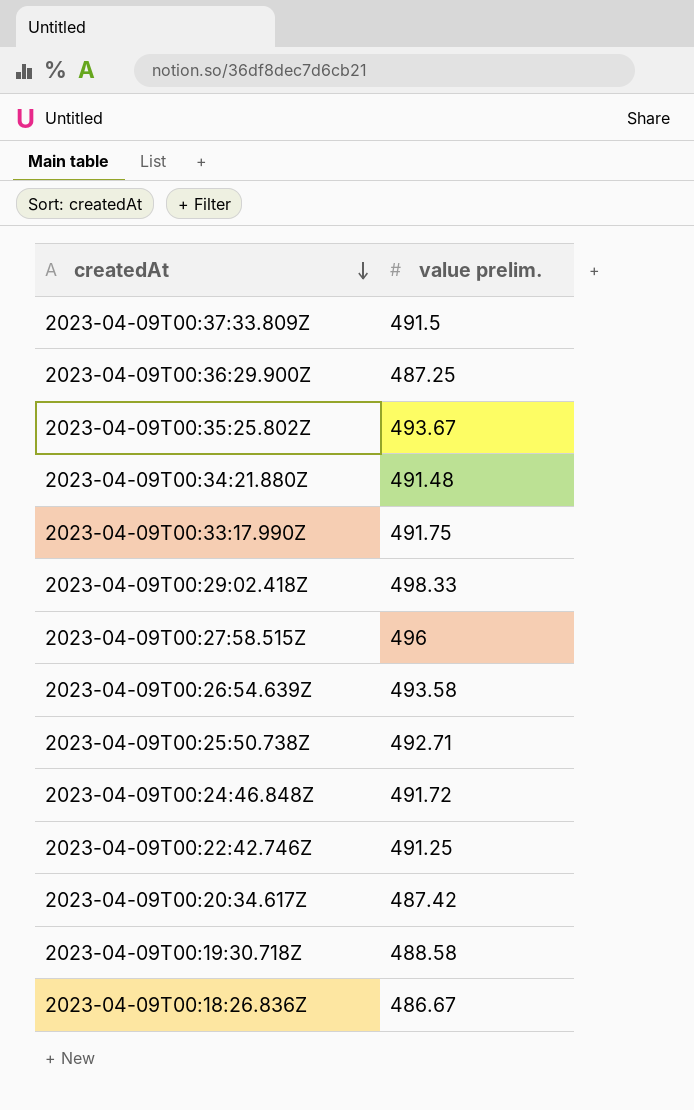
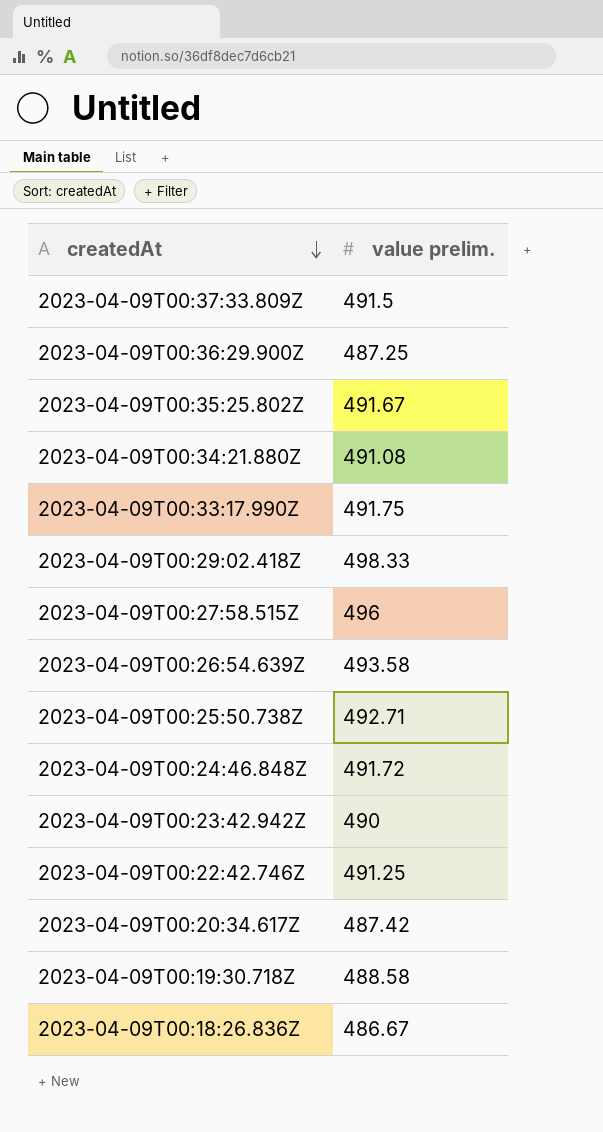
2023-04-09T00:35:25.802Z | value prelim.: 493.67 -> 491.67
2023-04-09T00:34:21.880Z | value prelim.: 491.48 -> 491.08
row 2023-04-09T00:23:42.942Z: none -> 490

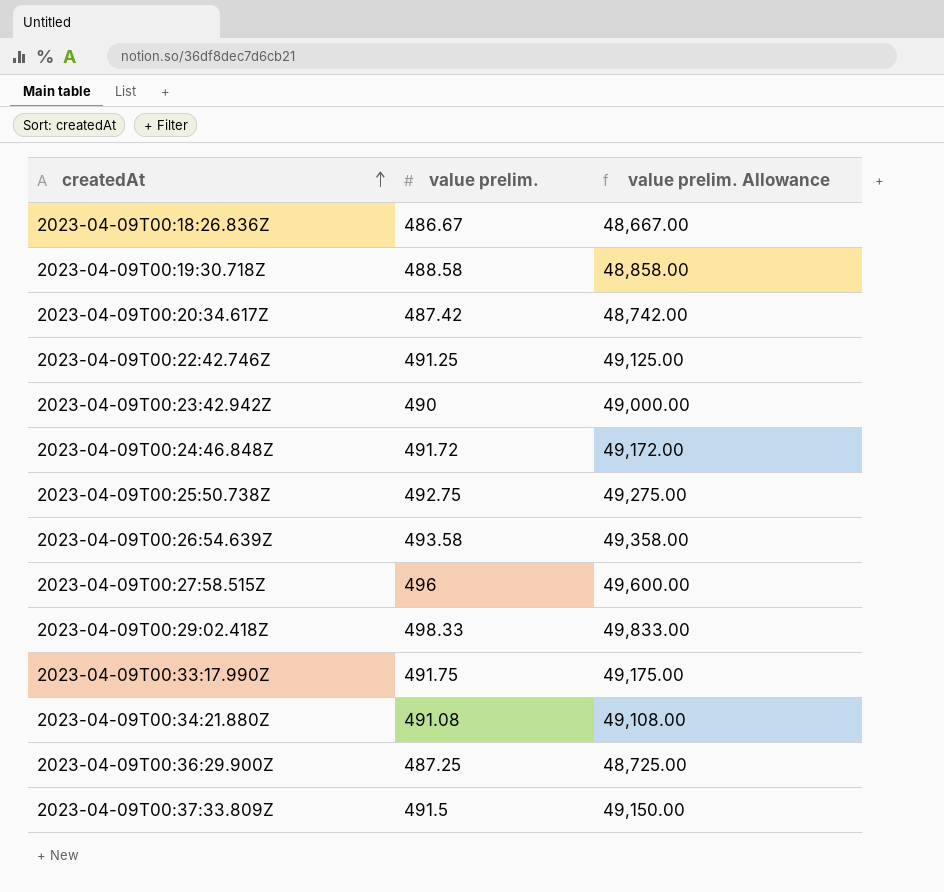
row order: createdAt descending -> createdAt ascending
column value prelim. Allowance | formula: none -> [value prelim.] * 100
row 2023-04-09T00:35:25.802Z: 491.67 -> none
2023-04-09T00:25:50.738Z | value prelim.: 492.71 -> 492.75

